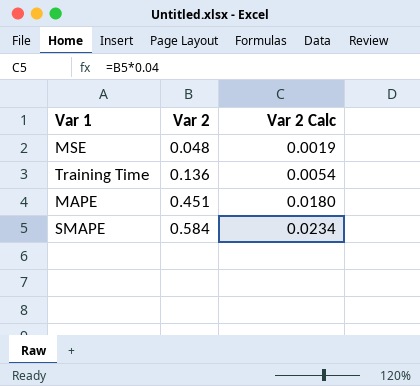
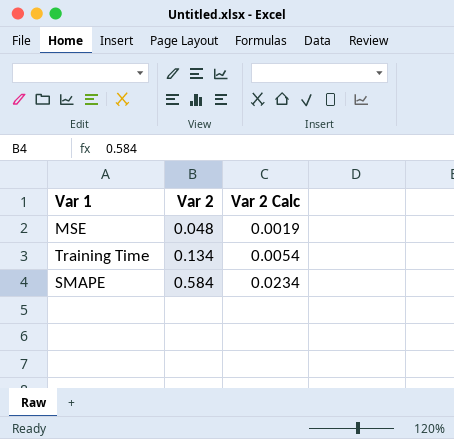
row MAPE: 0.451 | 0.0180 -> none
Training Time | Var 2: 0.136 -> 0.134

